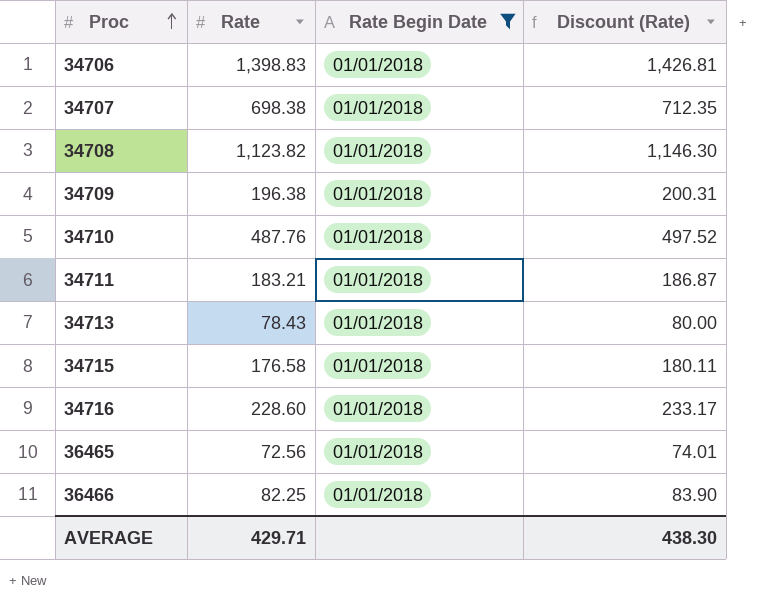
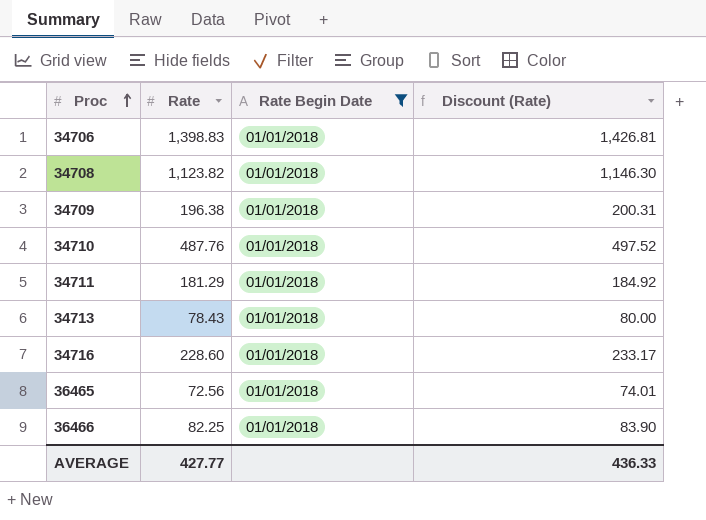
row 34707: 698.38 | 01/01/2018 | 712.35 -> none
row 34715: 176.58 | 01/01/2018 | 180.11 -> none
34711 | Rate: 183.21 -> 181.29
34711 | Discount (Rate): 186.87 -> 184.92
AVERAGE | Rate: 429.71 -> 427.77
AVERAGE | Discount (Rate): 438.30 -> 436.33

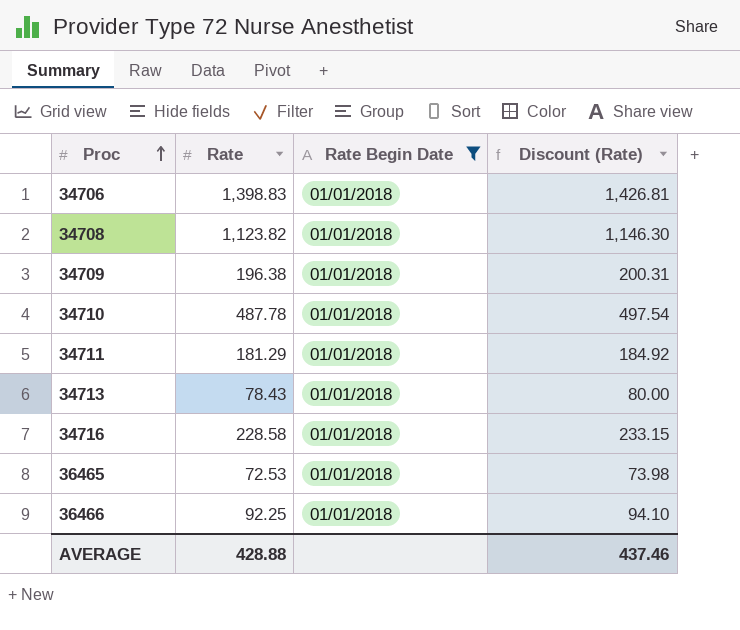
34710 | Rate: 487.76 -> 487.78
34710 | Discount (Rate): 497.52 -> 497.54
34716 | Rate: 228.60 -> 228.58
34716 | Discount (Rate): 233.17 -> 233.15
36465 | Rate: 72.56 -> 72.53
36465 | Discount (Rate): 74.01 -> 73.98
36466 | Rate: 82.25 -> 92.25
36466 | Discount (Rate): 83.90 -> 94.10
AVERAGE | Rate: 427.77 -> 428.88
AVERAGE | Discount (Rate): 436.33 -> 437.46

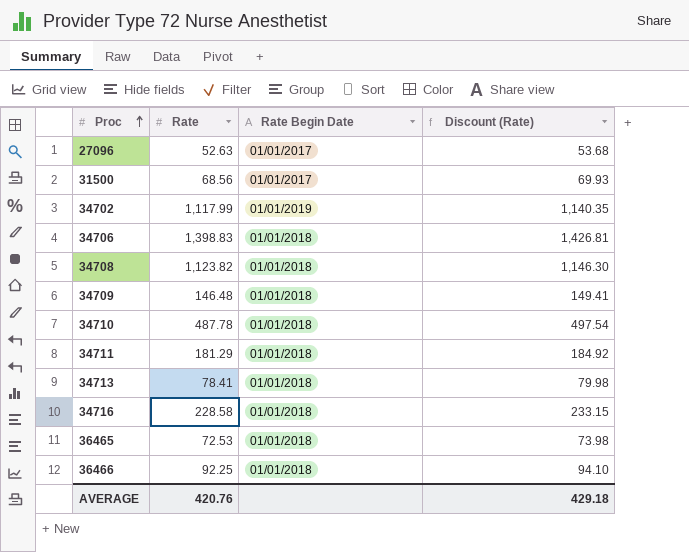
filter: Rate Begin Date = 01/01/2018 -> none
34709 | Rate: 196.38 -> 146.48
34709 | Discount (Rate): 200.31 -> 149.41
34713 | Rate: 78.43 -> 78.41
34713 | Discount (Rate): 80.00 -> 79.98
AVERAGE | Rate: 428.88 -> 420.76
AVERAGE | Discount (Rate): 437.46 -> 429.18

